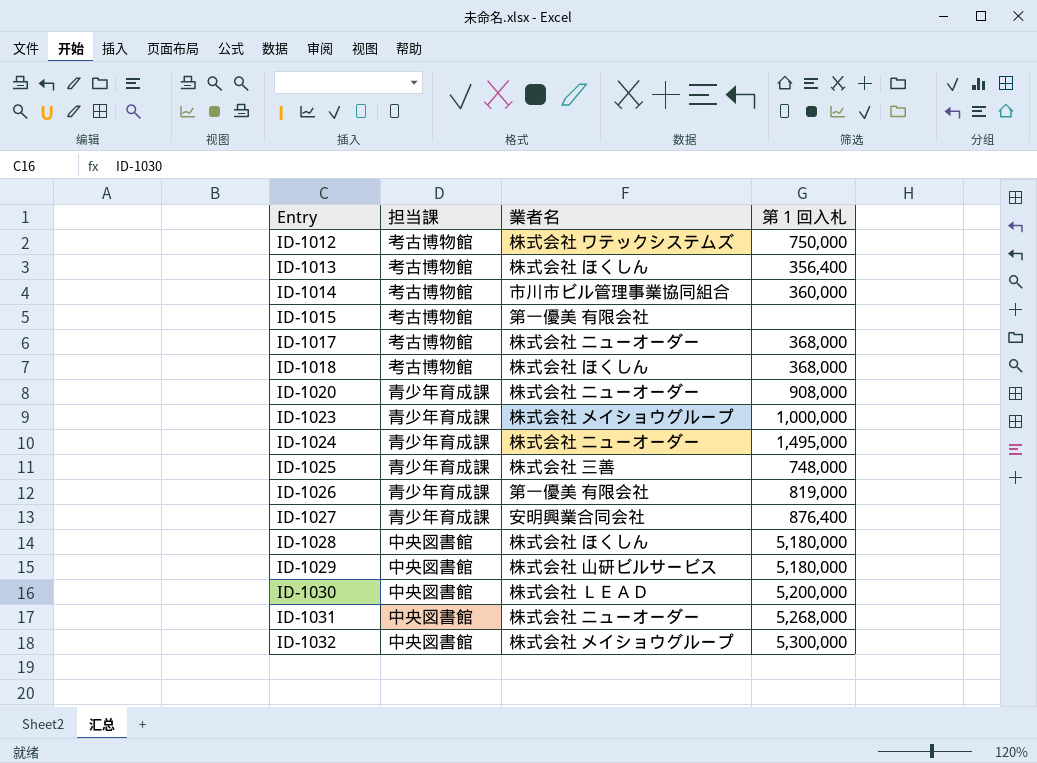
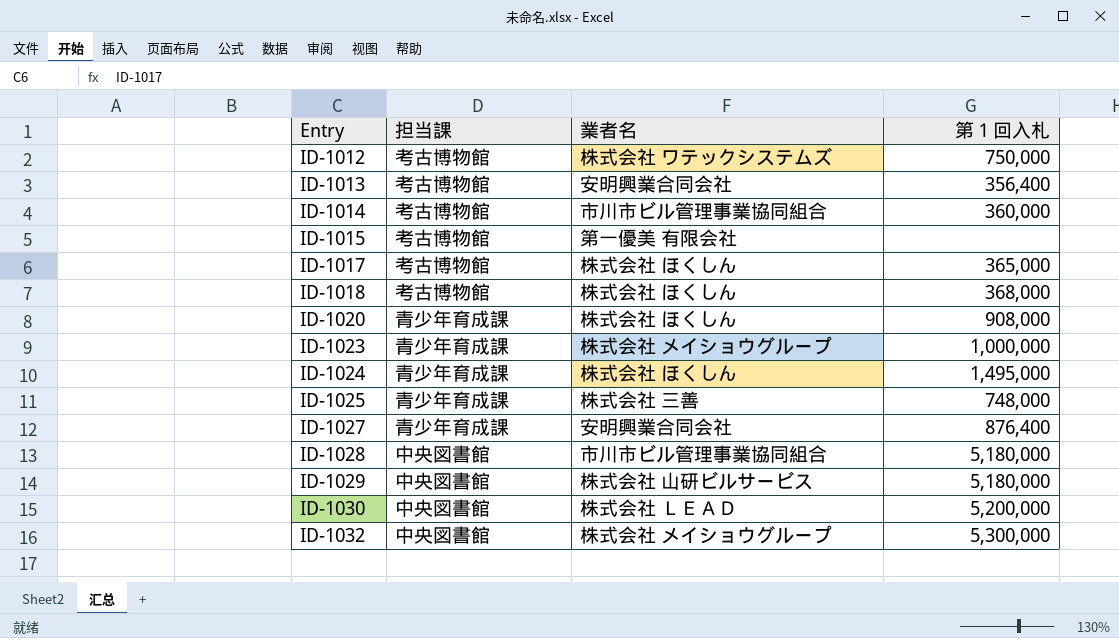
row ID-1026: 青少年育成課 | 第一優美 有限会社 | 819,000 -> none
row ID-1031: 中央図書館 | 株式会社 ニューオーダー | 5,268,000 -> none
ID-1013 | 業者名: 株式会社 ほくしん -> 安明興業合同会社
ID-1017 | 業者名: 株式会社 ニューオーダー -> 株式会社 ほくしん
ID-1017 | 第１回入札: 368,000 -> 365,000
ID-1020 | 業者名: 株式会社 ニューオーダー -> 株式会社 ほくしん
ID-1024 | 業者名: 株式会社 ニューオーダー -> 株式会社 ほくしん
ID-1028 | 業者名: 株式会社 ほくしん -> 市川市ビル管理事業協同組合

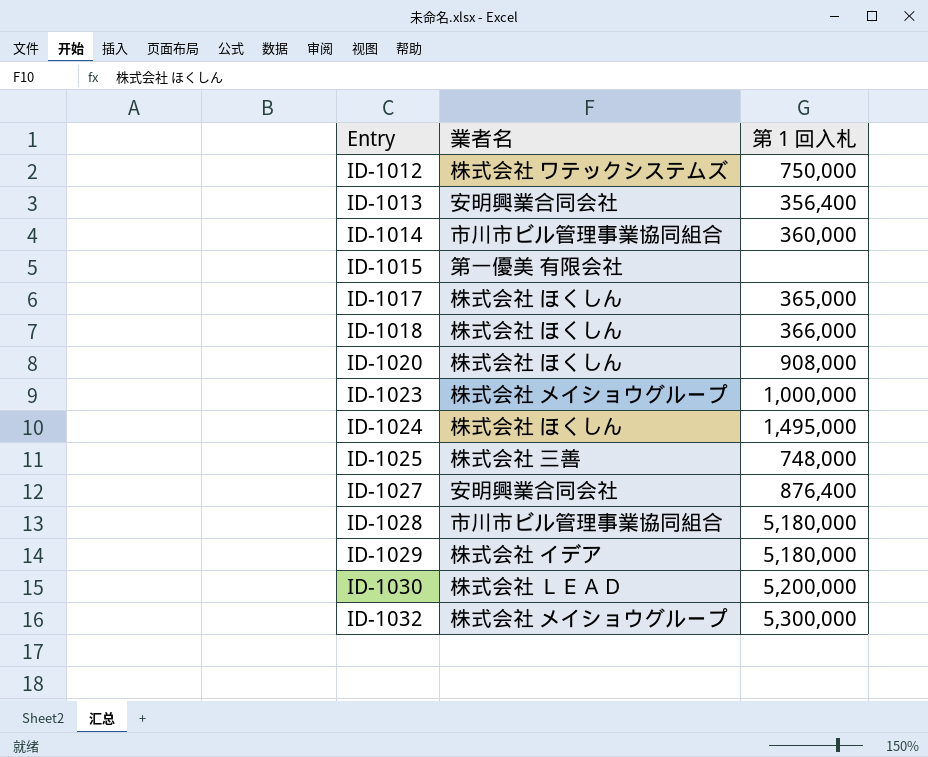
column 担当課 | position: 2 -> none
ID-1018 | 第１回入札: 368,000 -> 366,000
ID-1029 | 業者名: 株式会社 山研ビルサービス -> 株式会社 イデア

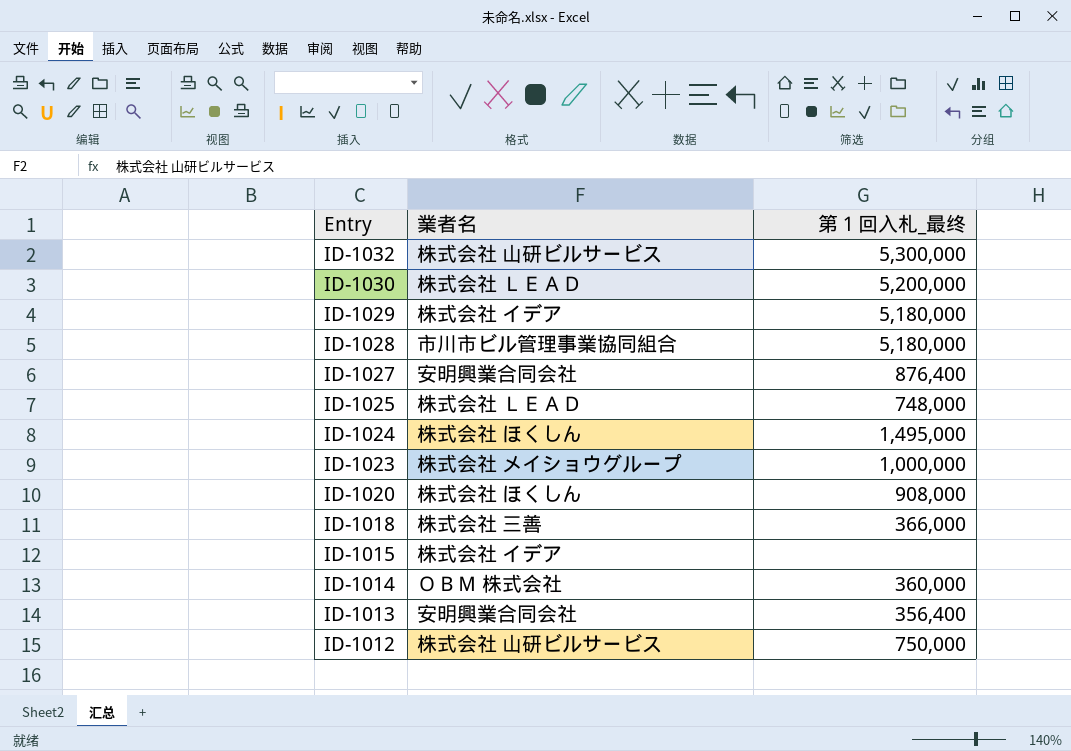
row order: Entry ascending -> Entry descending
column name: 第１回入札 -> 第１回入札_最终
row ID-1017: 株式会社 ほくしん | 365,000 -> none
ID-1032 | 業者名: 株式会社 メイショウグループ -> 株式会社 山研ビルサービス
ID-1025 | 業者名: 株式会社 三善 -> 株式会社 ＬＥＡＤ
ID-1018 | 業者名: 株式会社 ほくしん -> 株式会社 三善
ID-1015 | 業者名: 第一優美 有限会社 -> 株式会社 イデア
ID-1014 | 業者名: 市川市ビル管理事業協同組合 -> ＯＢＭ 株式会社
ID-1012 | 業者名: 株式会社 ワテックシステムズ -> 株式会社 山研ビルサービス

